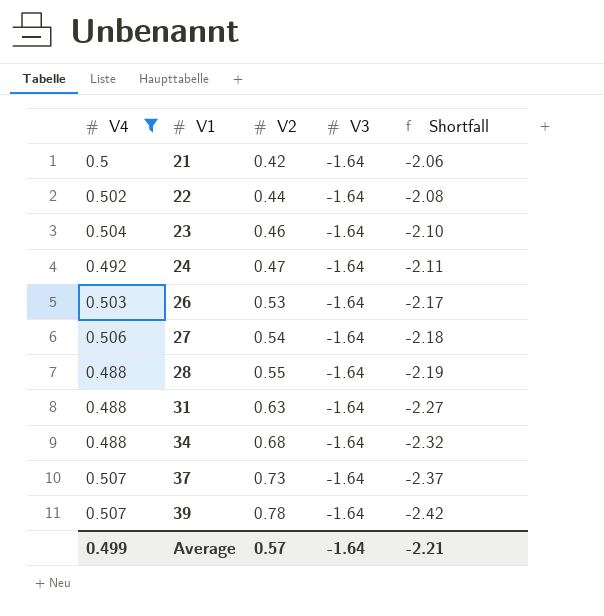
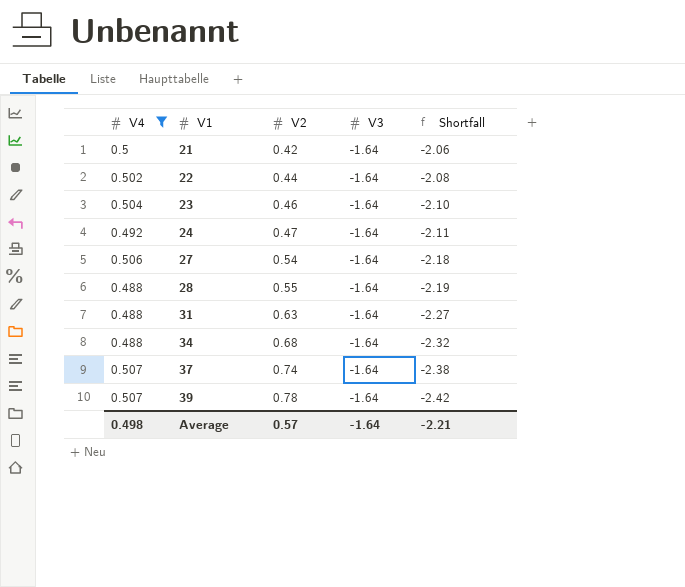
row 26: 0.503 | 0.53 | -1.64 | -2.17 -> none
37 | V2: 0.73 -> 0.74
37 | Shortfall: -2.37 -> -2.38
Average | V4: 0.499 -> 0.498

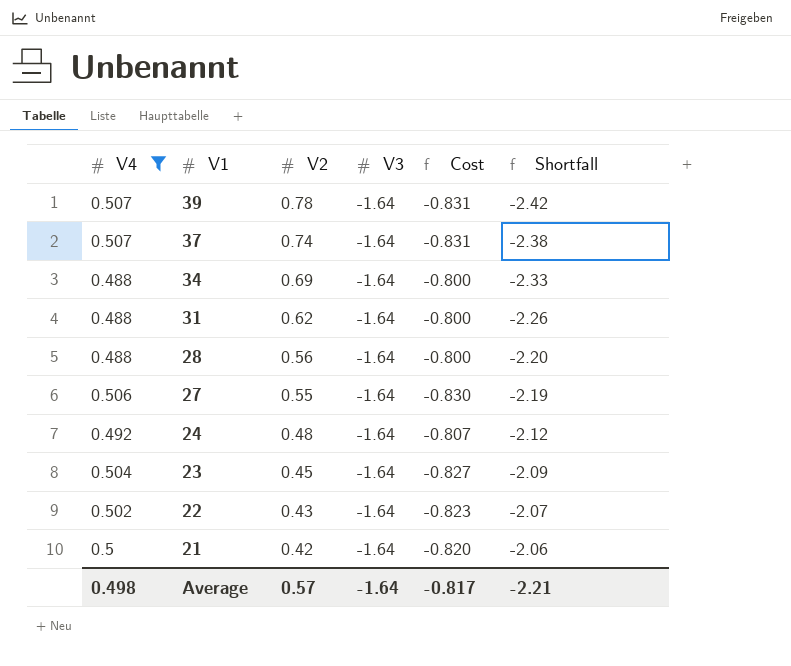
row order: V1 ascending -> V1 descending
column Cost | formula: none -> [V4] * [V3]
34 | V2: 0.68 -> 0.69
34 | Shortfall: -2.32 -> -2.33
31 | V2: 0.63 -> 0.62
31 | Shortfall: -2.27 -> -2.26
28 | V2: 0.55 -> 0.56
28 | Shortfall: -2.19 -> -2.20
27 | V2: 0.54 -> 0.55
27 | Shortfall: -2.18 -> -2.19
24 | V2: 0.47 -> 0.48
24 | Shortfall: -2.11 -> -2.12
23 | V2: 0.46 -> 0.45
23 | Shortfall: -2.10 -> -2.09
22 | V2: 0.44 -> 0.43
22 | Shortfall: -2.08 -> -2.07

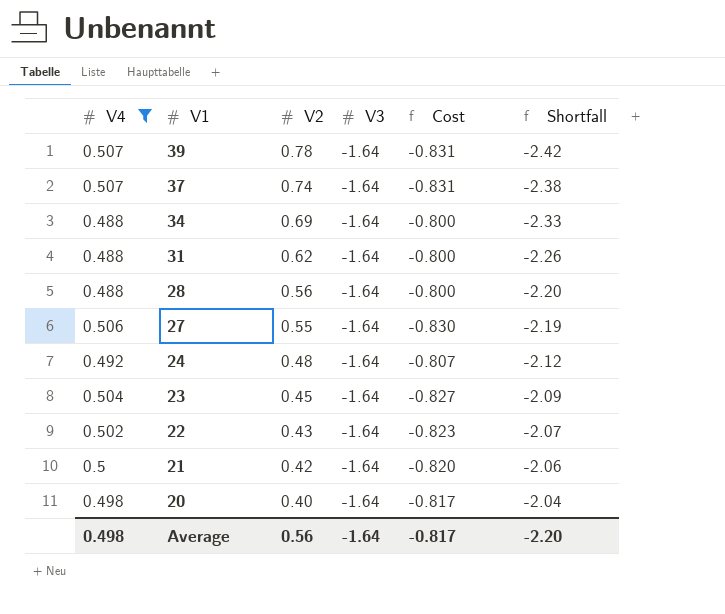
row 20: none -> 0.498 | 0.40 | -1.64 | -0.817 | -2.04
Average | V2: 0.57 -> 0.56
Average | Shortfall: -2.21 -> -2.20

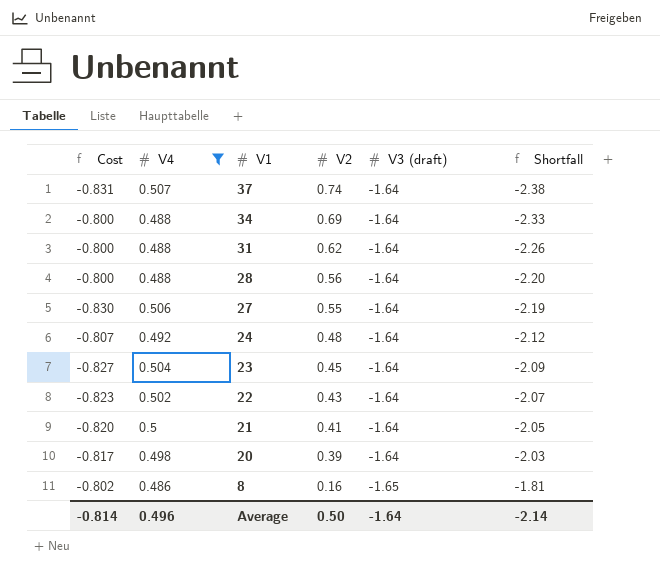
column Cost | position: 5 -> 1
column name: V3 -> V3 (draft)
row 39: 0.507 | 0.78 | -1.64 | -0.831 | -2.42 -> none
21 | V2: 0.42 -> 0.41
21 | Shortfall: -2.06 -> -2.05
20 | V2: 0.40 -> 0.39
20 | Shortfall: -2.04 -> -2.03
row 8: none -> -0.802 | 0.486 | 0.16 | -1.65 | -1.81
Average | Cost: -0.817 -> -0.814
Average | V4: 0.498 -> 0.496
Average | V2: 0.56 -> 0.50
Average | Shortfall: -2.20 -> -2.14

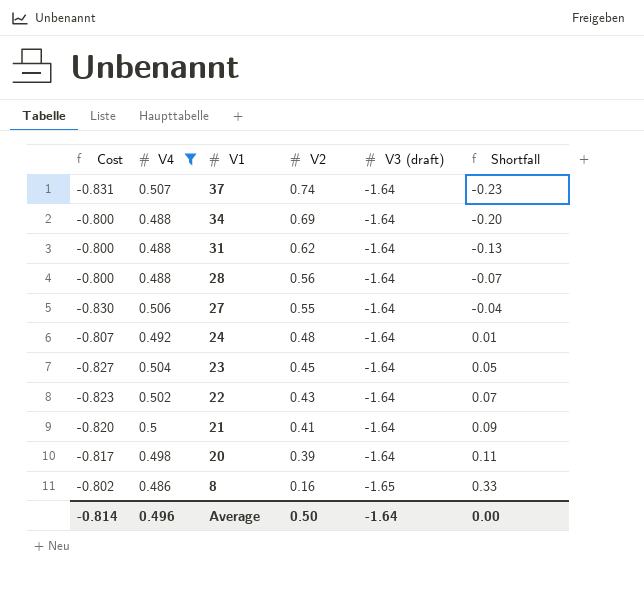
column Shortfall | formula: [V3 (draft)] - [V2] -> [V4] - [V2]
Average | Shortfall: -2.14 -> 0.00

